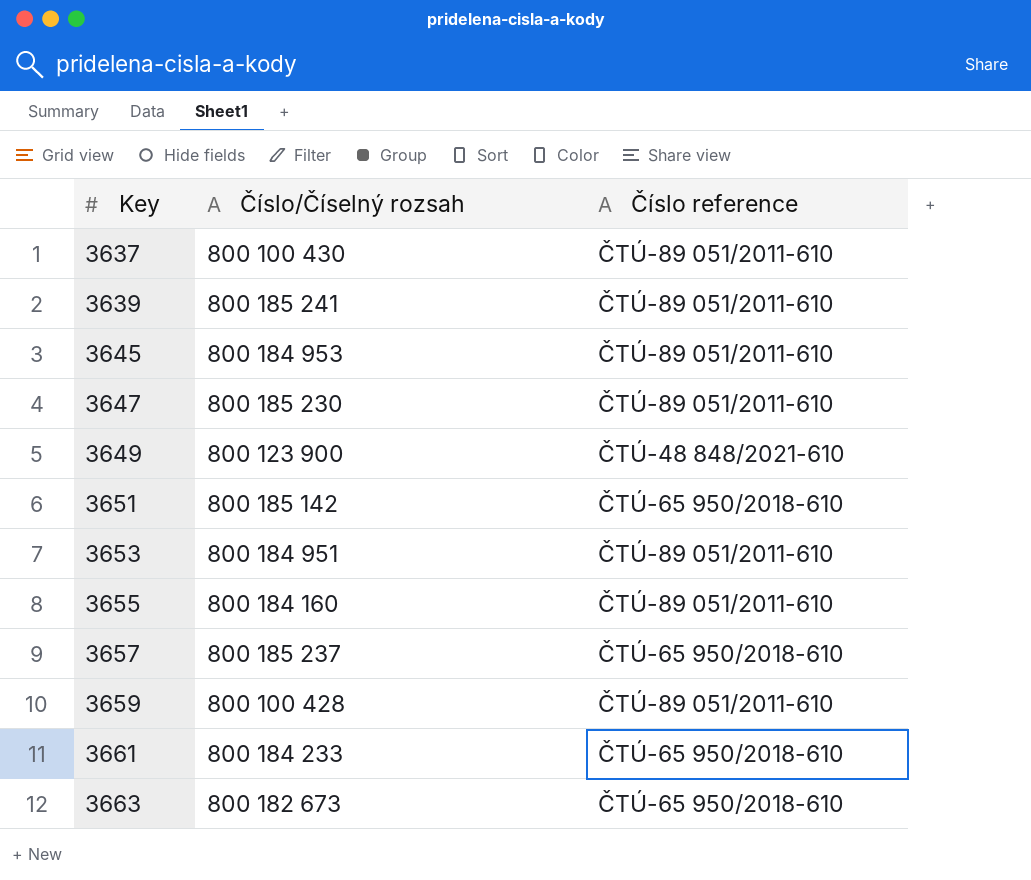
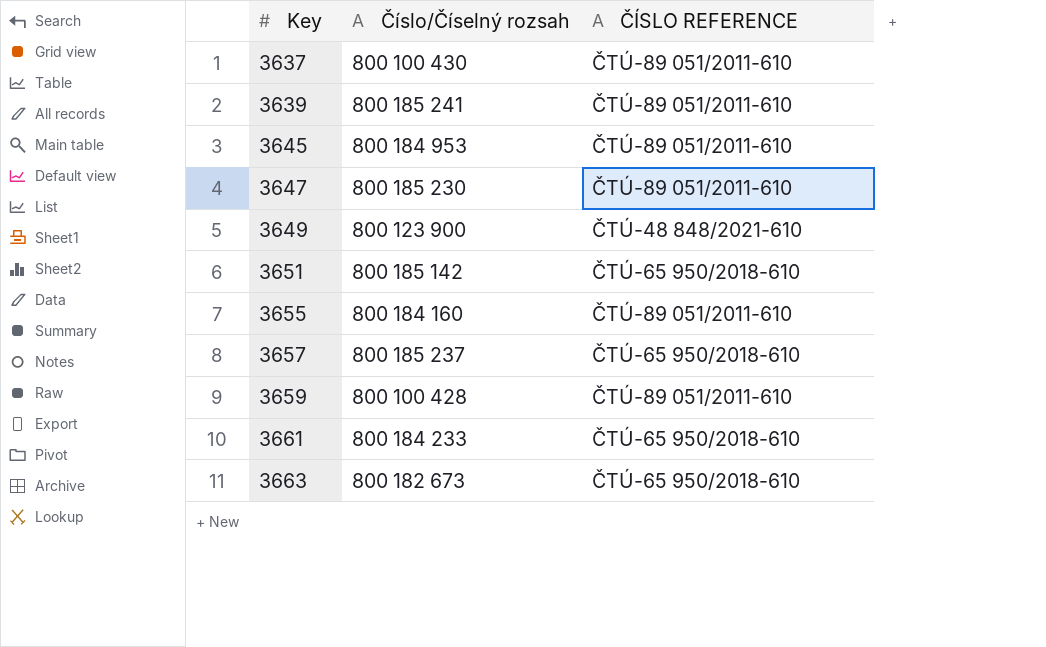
column name: Číslo reference -> ČÍSLO REFERENCE
row 3653: 800 184 951 | ČTÚ-89 051/2011-610 -> none

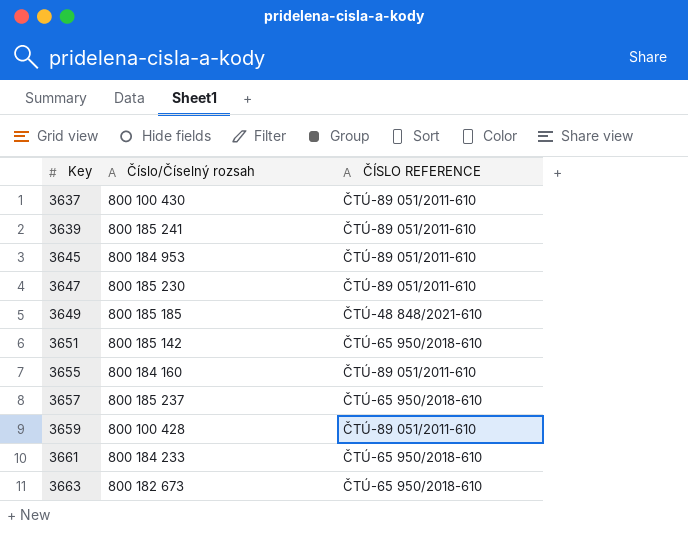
3649 | Číslo/Číselný rozsah: 800 123 900 -> 800 185 185

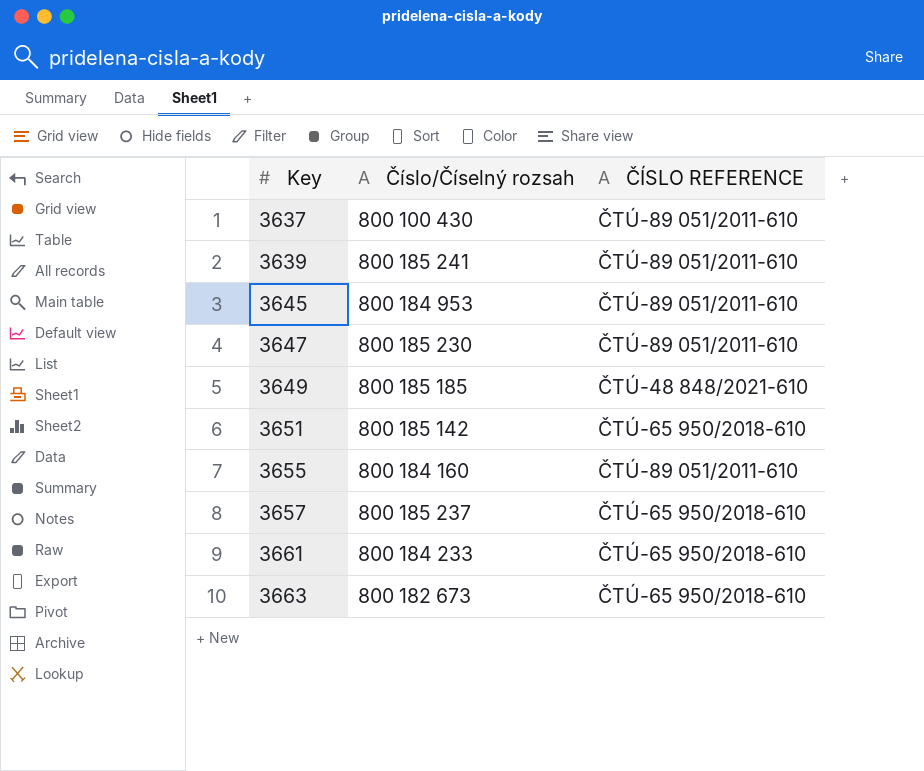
row 3659: 800 100 428 | ČTÚ-89 051/2011-610 -> none

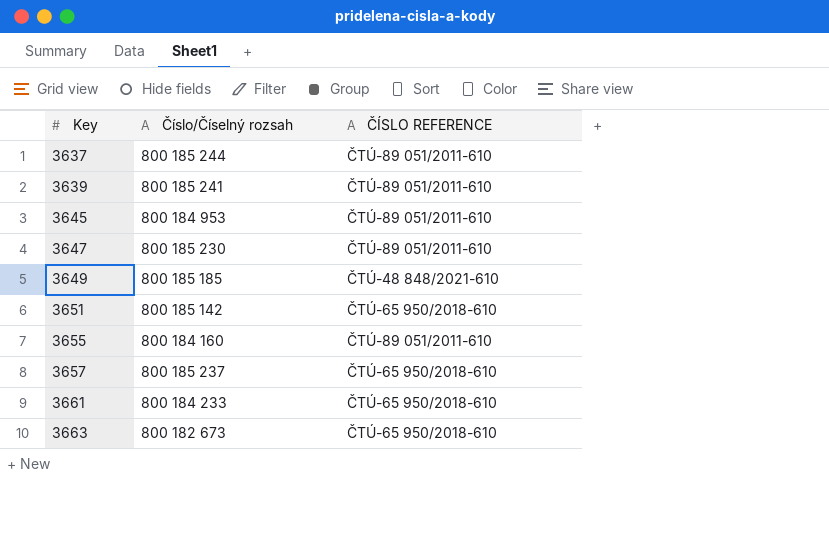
3637 | Číslo/Číselný rozsah: 800 100 430 -> 800 185 244

